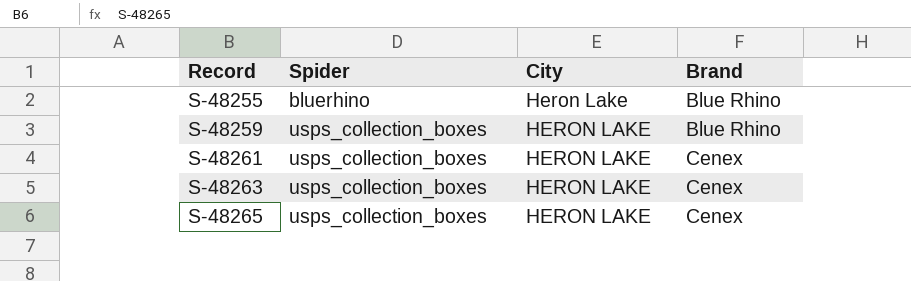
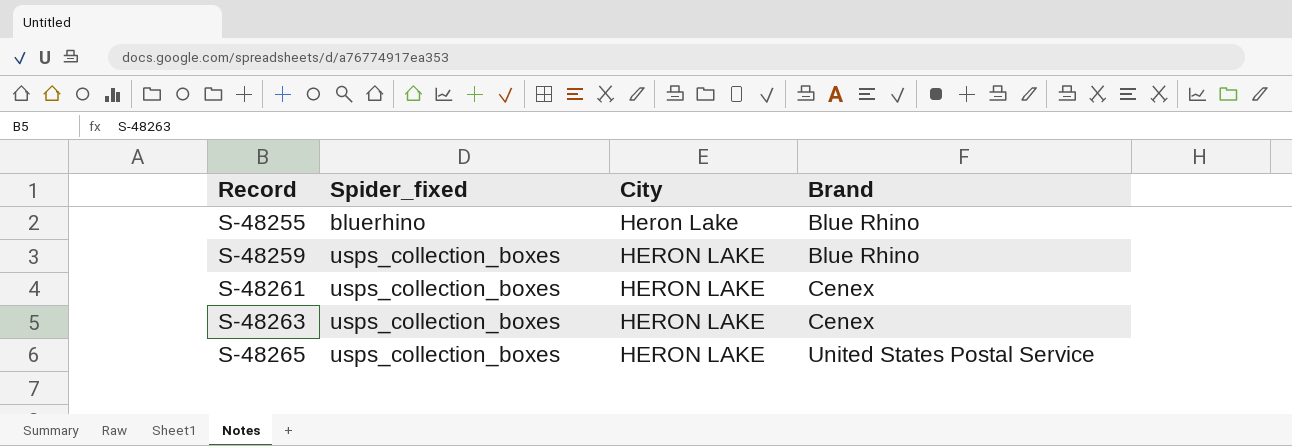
column name: Spider -> Spider_fixed
S-48265 | Brand: Cenex -> United States Postal Service

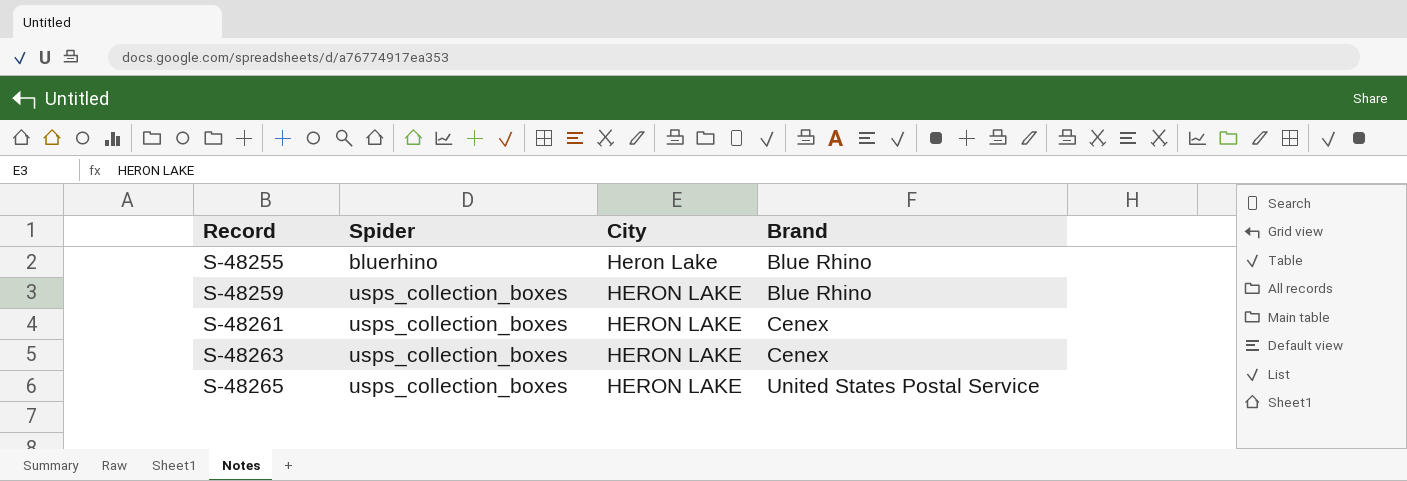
column name: Spider_fixed -> Spider

